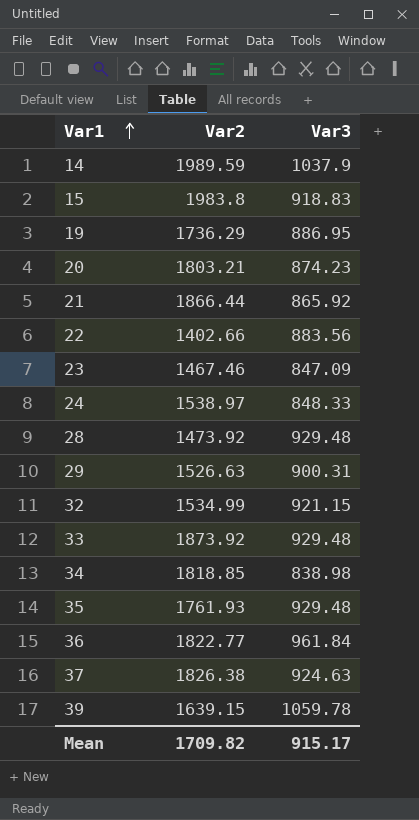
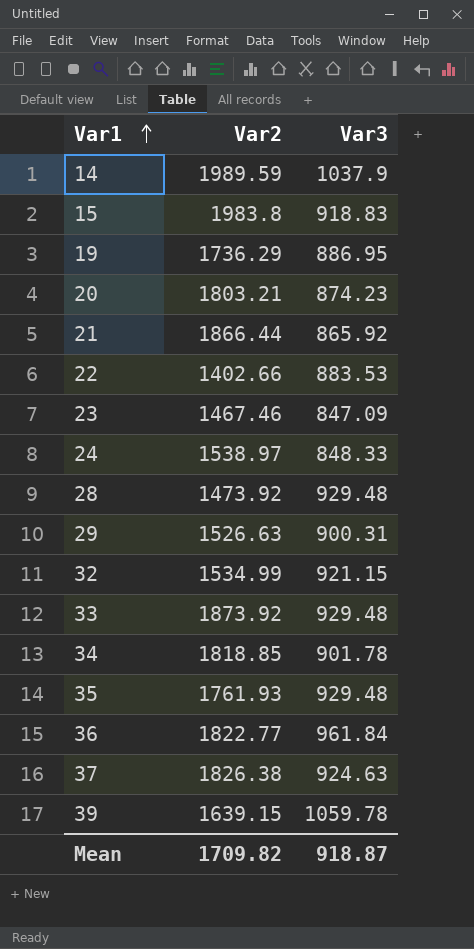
22 | Var3: 883.56 -> 883.53
34 | Var3: 838.98 -> 901.78
Mean | Var3: 915.17 -> 918.87

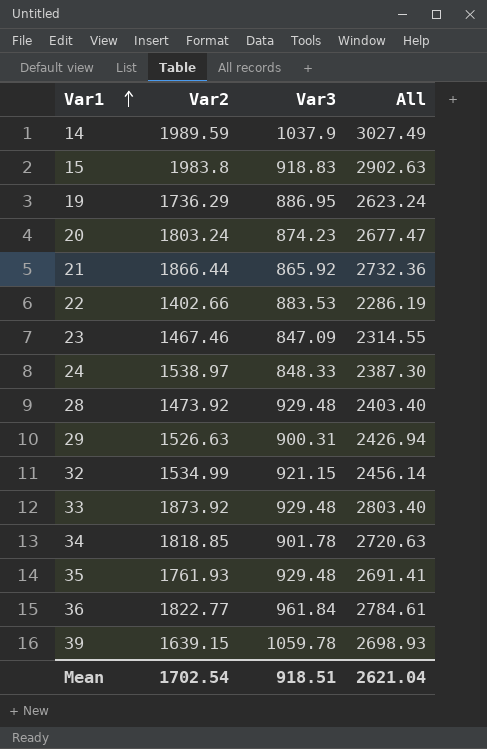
column All | formula: none -> [Var2] + [Var3]
row 37: 1826.38 | 924.63 -> none
20 | Var2: 1803.21 -> 1803.24
Mean | Var2: 1709.82 -> 1702.54
Mean | Var3: 918.87 -> 918.51

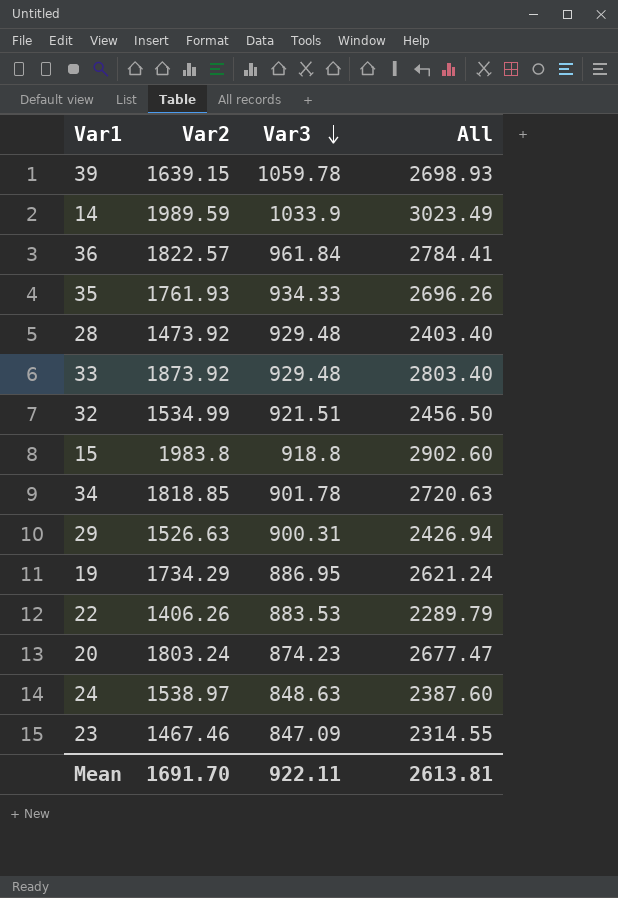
row order: Var1 ascending -> Var3 descending
row 21: 1866.44 | 865.92 | 2732.36 -> none
14 | Var3: 1037.9 -> 1033.9
14 | All: 3027.49 -> 3023.49
36 | Var2: 1822.77 -> 1822.57
36 | All: 2784.61 -> 2784.41
35 | Var3: 929.48 -> 934.33
35 | All: 2691.41 -> 2696.26
32 | Var3: 921.15 -> 921.51
32 | All: 2456.14 -> 2456.50
15 | Var3: 918.83 -> 918.8
15 | All: 2902.63 -> 2902.60
19 | Var2: 1736.29 -> 1734.29
19 | All: 2623.24 -> 2621.24
22 | Var2: 1402.66 -> 1406.26
22 | All: 2286.19 -> 2289.79
24 | Var3: 848.33 -> 848.63
24 | All: 2387.30 -> 2387.60
Mean | Var2: 1702.54 -> 1691.70
Mean | Var3: 918.51 -> 922.11
Mean | All: 2621.04 -> 2613.81

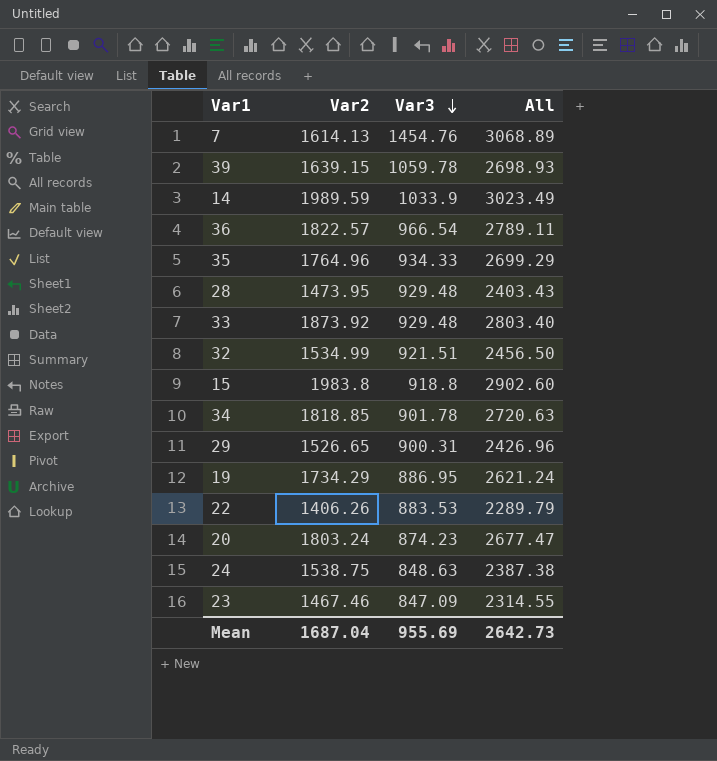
row 7: none -> 1614.13 | 1454.76 | 3068.89
36 | Var3: 961.84 -> 966.54
36 | All: 2784.41 -> 2789.11
35 | Var2: 1761.93 -> 1764.96
35 | All: 2696.26 -> 2699.29
28 | Var2: 1473.92 -> 1473.95
28 | All: 2403.40 -> 2403.43
29 | Var2: 1526.63 -> 1526.65
29 | All: 2426.94 -> 2426.96
24 | Var2: 1538.97 -> 1538.75
24 | All: 2387.60 -> 2387.38
Mean | Var2: 1691.70 -> 1687.04
Mean | Var3: 922.11 -> 955.69
Mean | All: 2613.81 -> 2642.73

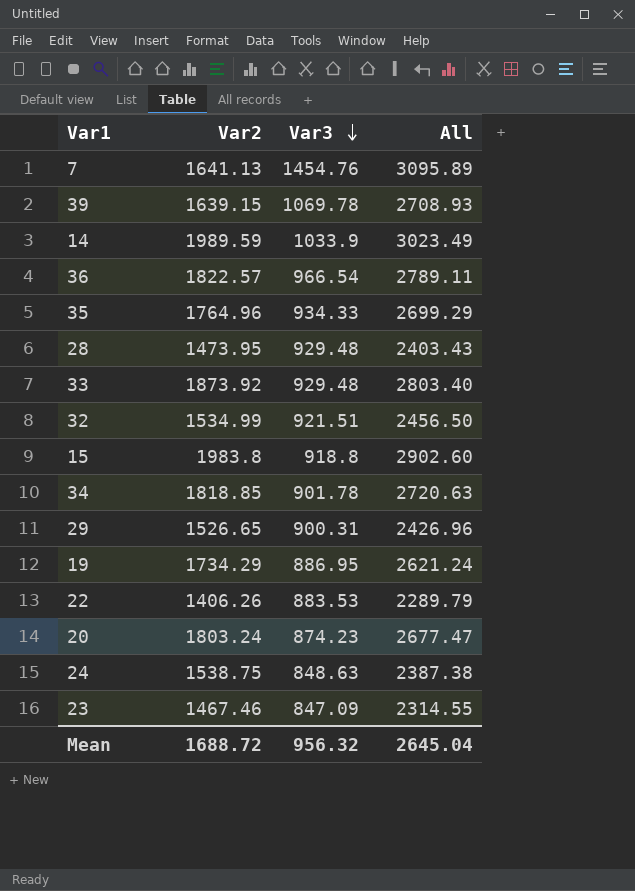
7 | Var2: 1614.13 -> 1641.13
7 | All: 3068.89 -> 3095.89
39 | Var3: 1059.78 -> 1069.78
39 | All: 2698.93 -> 2708.93
Mean | Var2: 1687.04 -> 1688.72
Mean | Var3: 955.69 -> 956.32
Mean | All: 2642.73 -> 2645.04

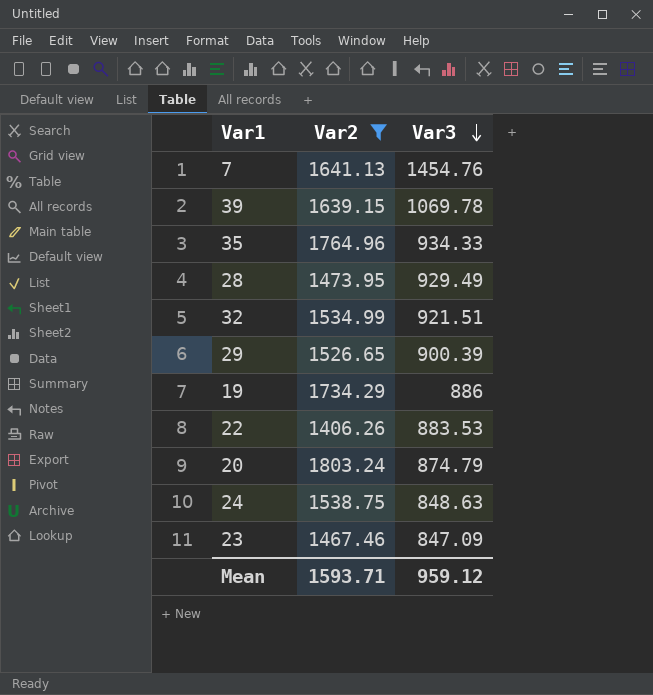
filter: none -> Var2 <= 1803.24
column All | formula: [Var2] + [Var3] -> none
28 | Var3: 929.48 -> 929.49
29 | Var3: 900.31 -> 900.39
19 | Var3: 886.95 -> 886
20 | Var3: 874.23 -> 874.79
Mean | Var2: 1688.72 -> 1593.71
Mean | Var3: 956.32 -> 959.12

